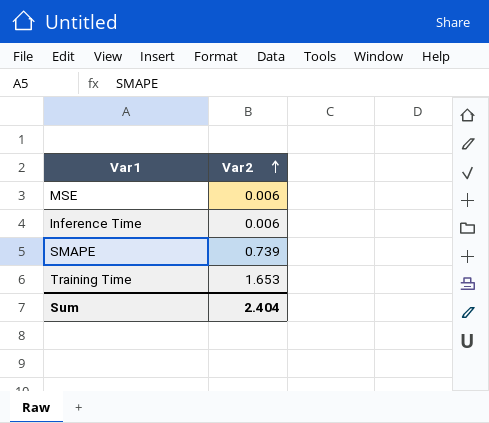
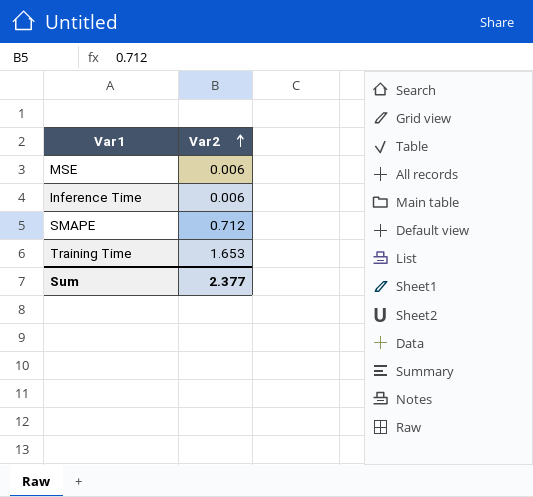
SMAPE | Var2: 0.739 -> 0.712
Sum | Var2: 2.404 -> 2.377

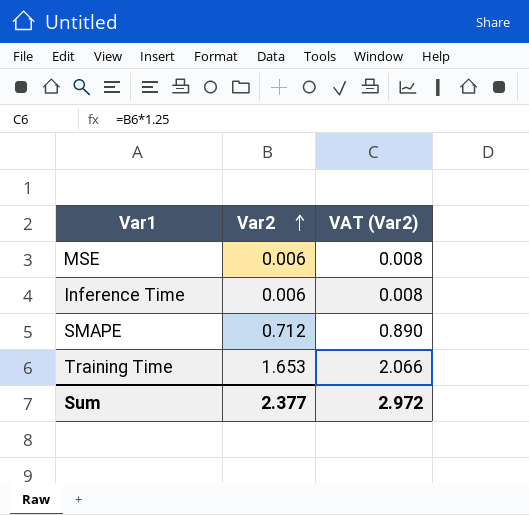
column VAT (Var2) | formula: none -> [Var2] * 1.25

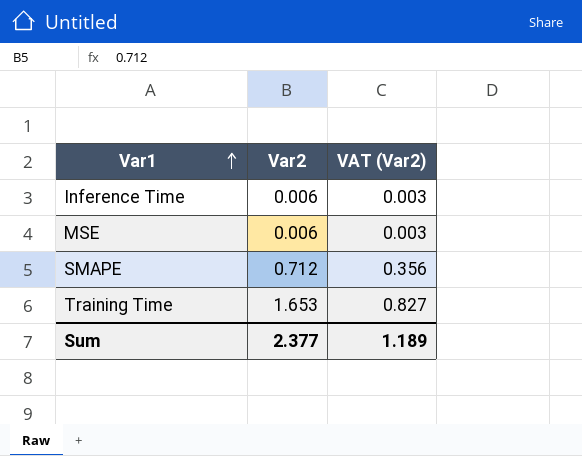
row order: Var2 ascending -> Var1 ascending
column VAT (Var2) | formula: [Var2] * 1.25 -> [Var2] * 0.5
Sum | VAT (Var2): 2.972 -> 1.189

